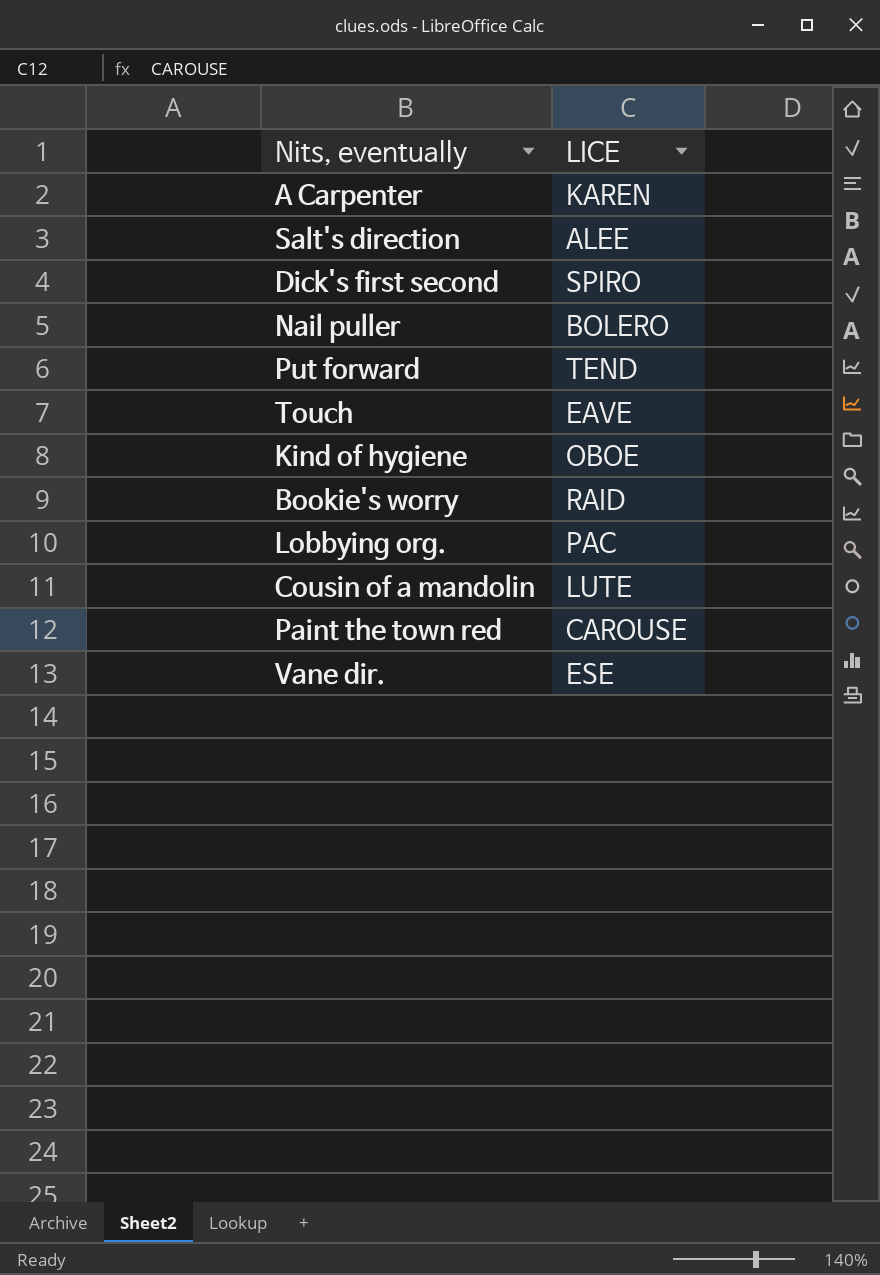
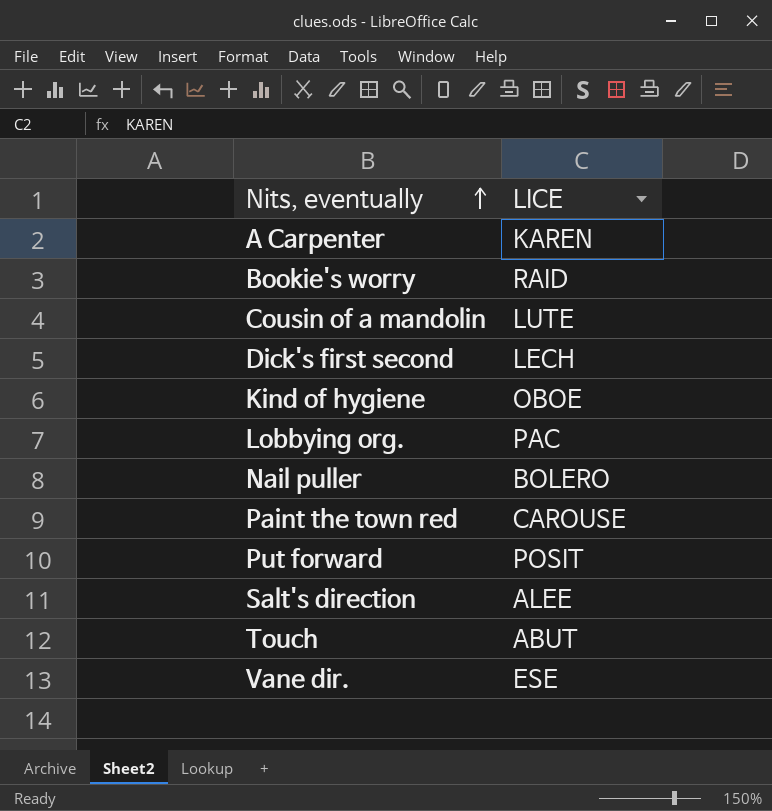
row order: none -> Nits, eventually ascending
Dick's first second | LICE: SPIRO -> LECH
Put forward | LICE: TEND -> POSIT
Touch | LICE: EAVE -> ABUT

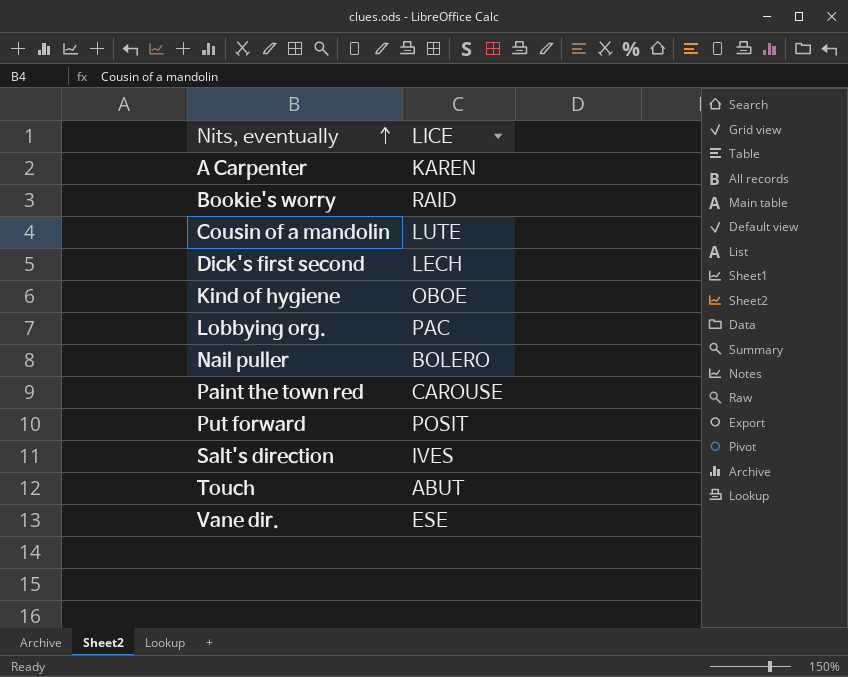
Salt's direction | LICE: ALEE -> IVES

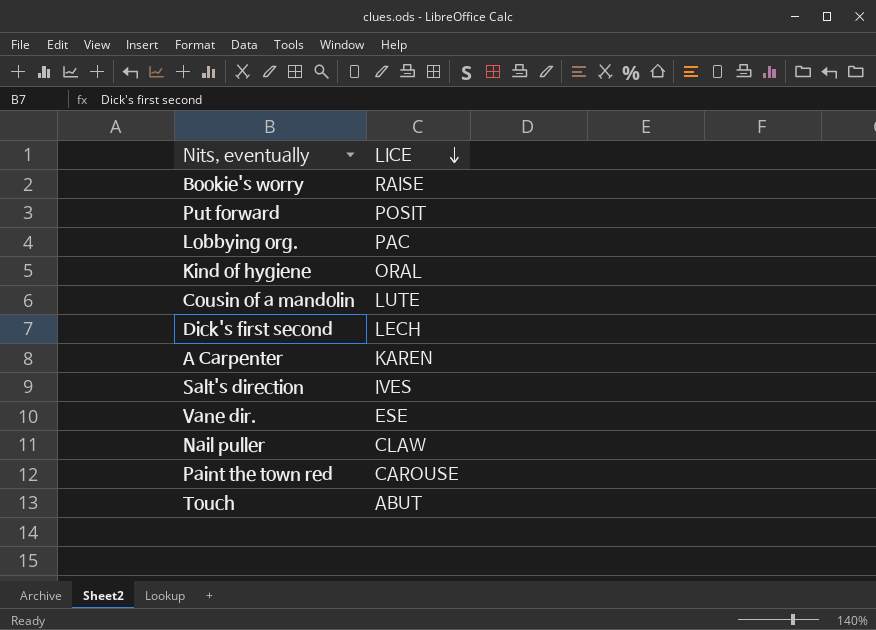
row order: Nits, eventually ascending -> LICE descending
Bookie's worry | LICE: RAID -> RAISE
Kind of hygiene | LICE: OBOE -> ORAL
Nail puller | LICE: BOLERO -> CLAW

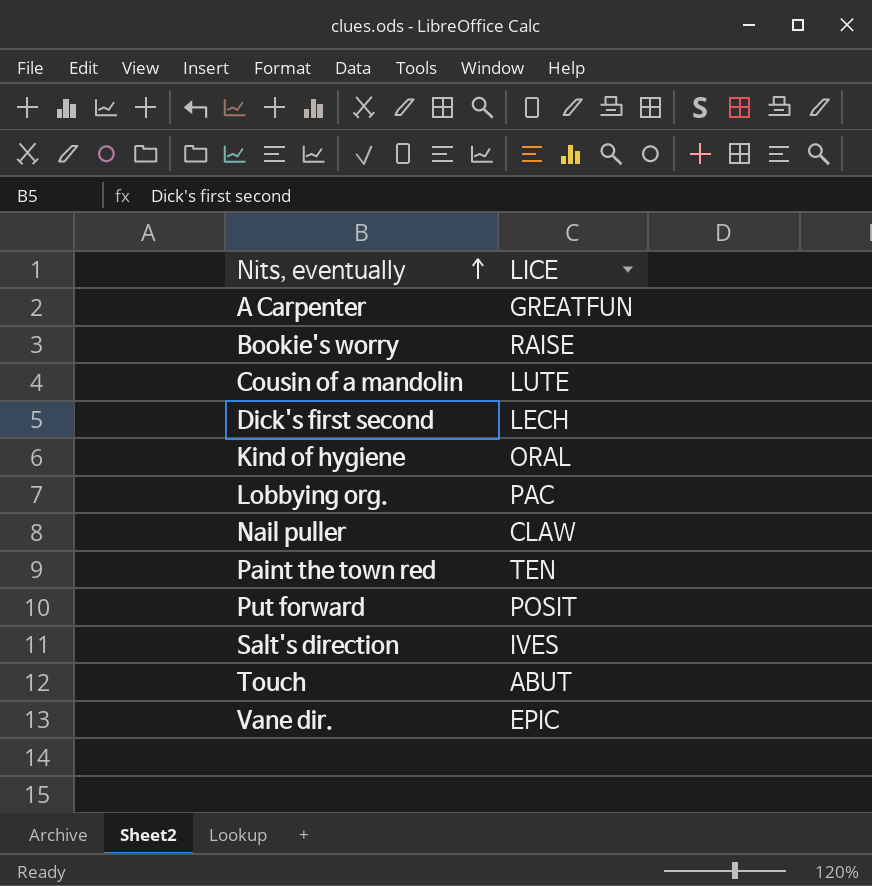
row order: LICE descending -> Nits, eventually ascending
A Carpenter | LICE: KAREN -> GREATFUN
Paint the town red | LICE: CAROUSE -> TEN
Vane dir. | LICE: ESE -> EPIC

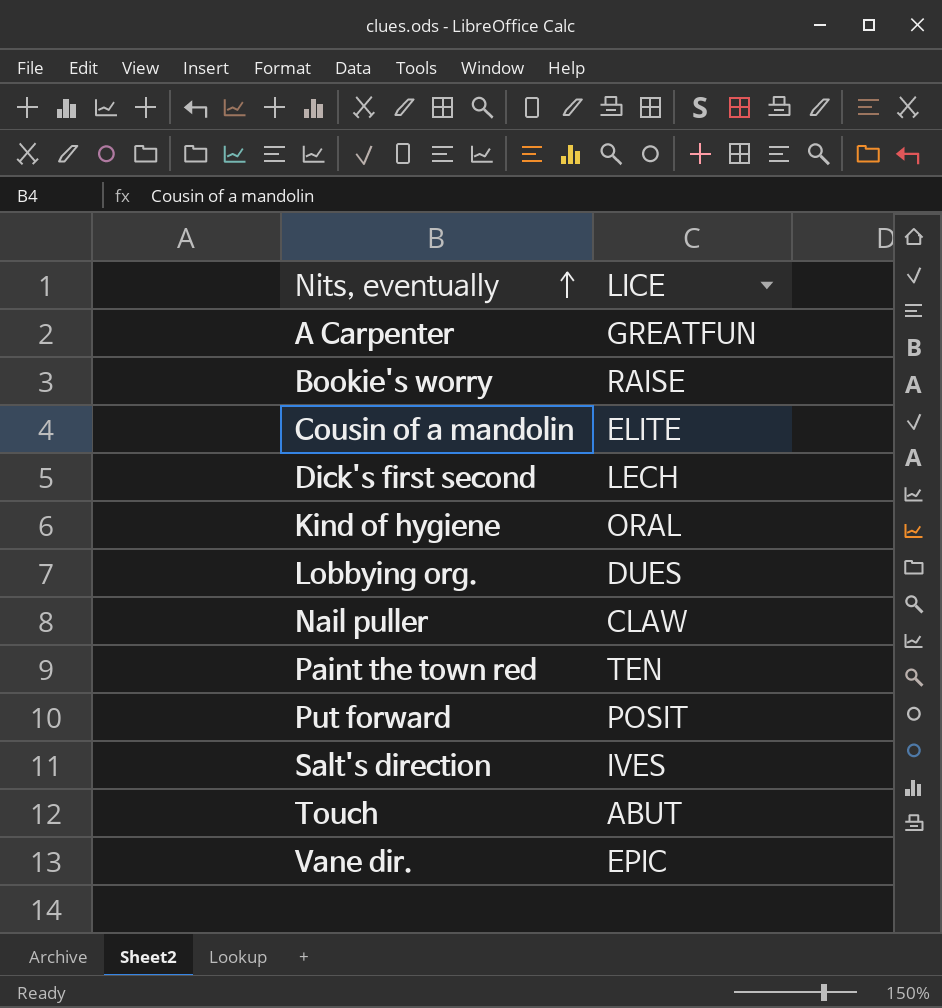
Cousin of a mandolin | LICE: LUTE -> ELITE
Lobbying org. | LICE: PAC -> DUES

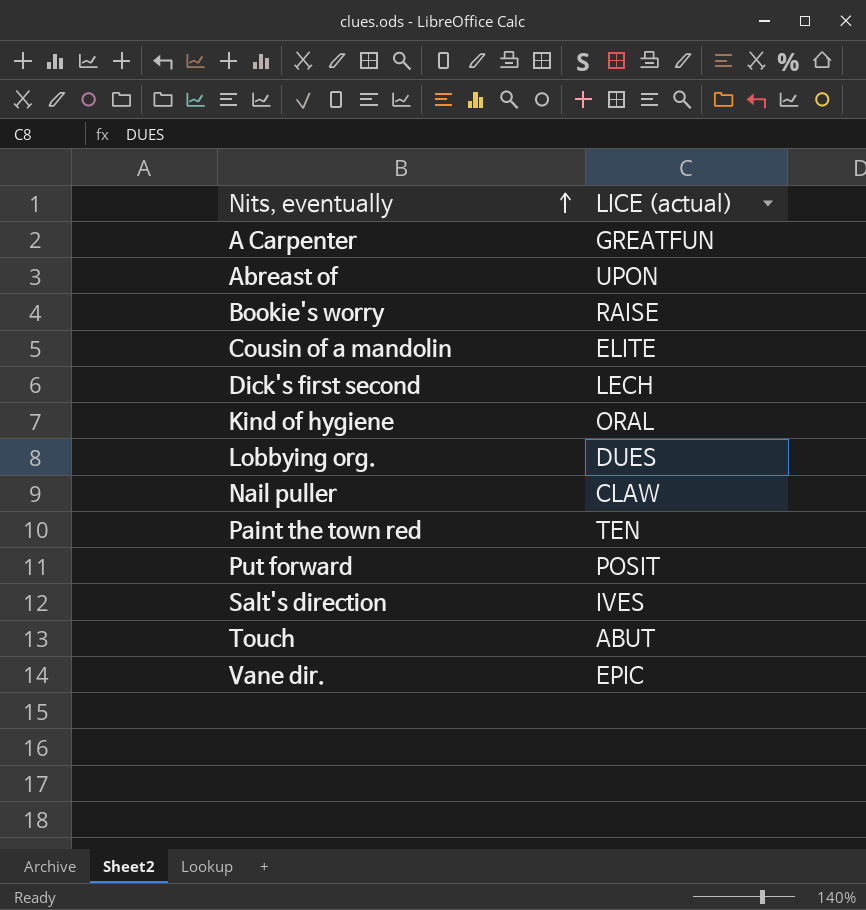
column name: LICE -> LICE (actual)
row Abreast of: none -> UPON

